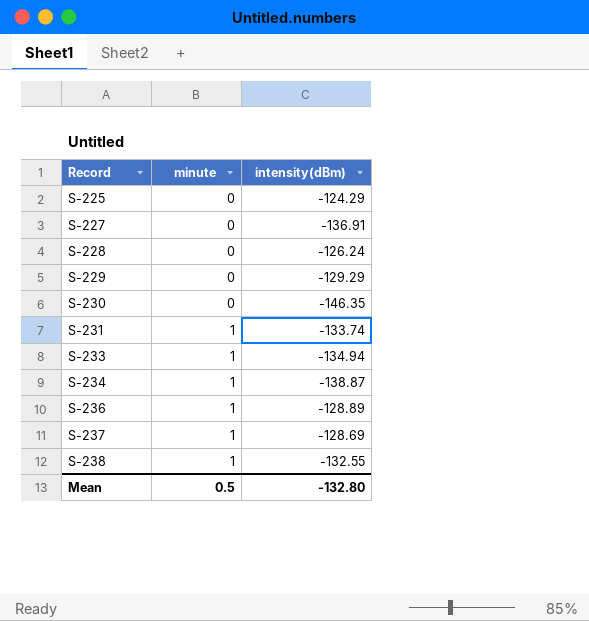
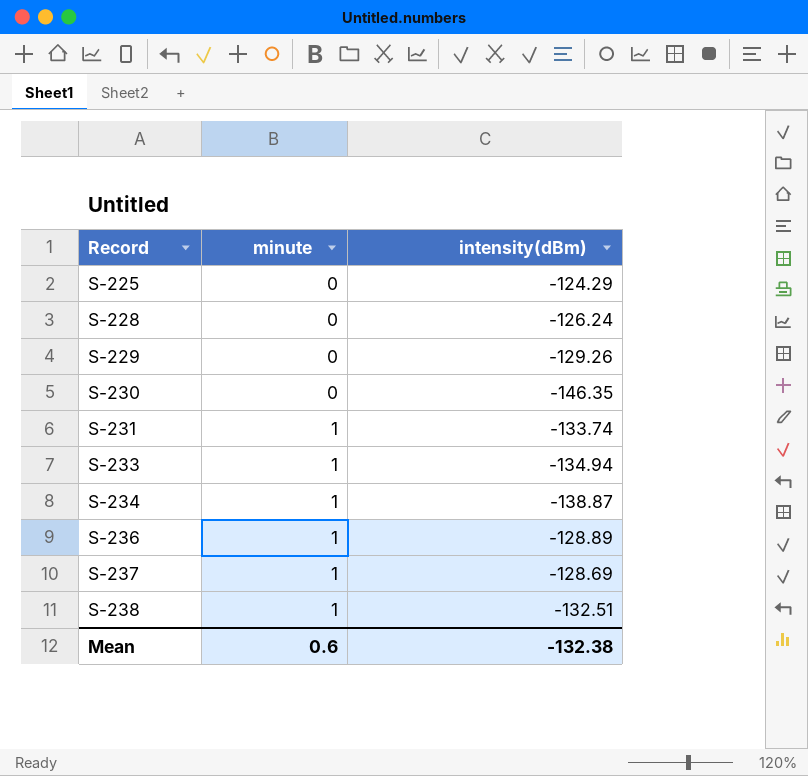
row S-227: 0 | -136.91 -> none
S-229 | intensity(dBm): -129.29 -> -129.26
S-238 | intensity(dBm): -132.55 -> -132.51
Mean | minute: 0.5 -> 0.6
Mean | intensity(dBm): -132.80 -> -132.38

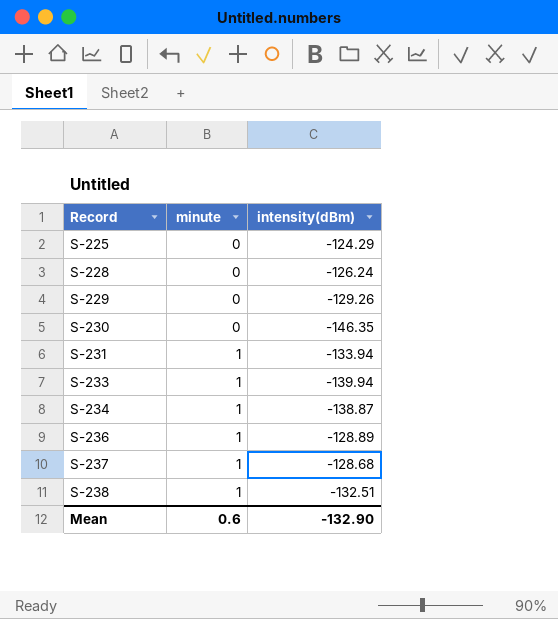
S-231 | intensity(dBm): -133.74 -> -133.94
S-233 | intensity(dBm): -134.94 -> -139.94
S-237 | intensity(dBm): -128.69 -> -128.68
Mean | intensity(dBm): -132.38 -> -132.90

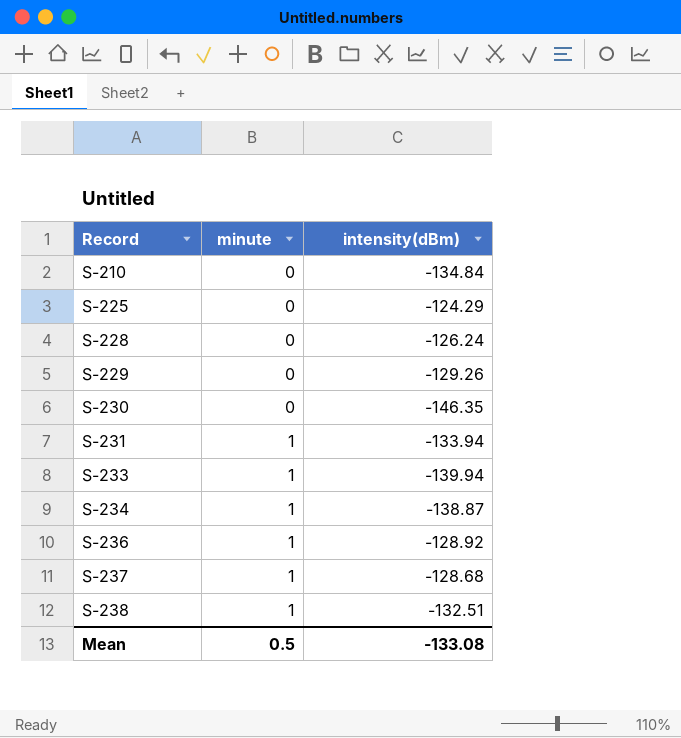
row S-210: none -> 0 | -134.84
S-236 | intensity(dBm): -128.89 -> -128.92
Mean | minute: 0.6 -> 0.5
Mean | intensity(dBm): -132.90 -> -133.08

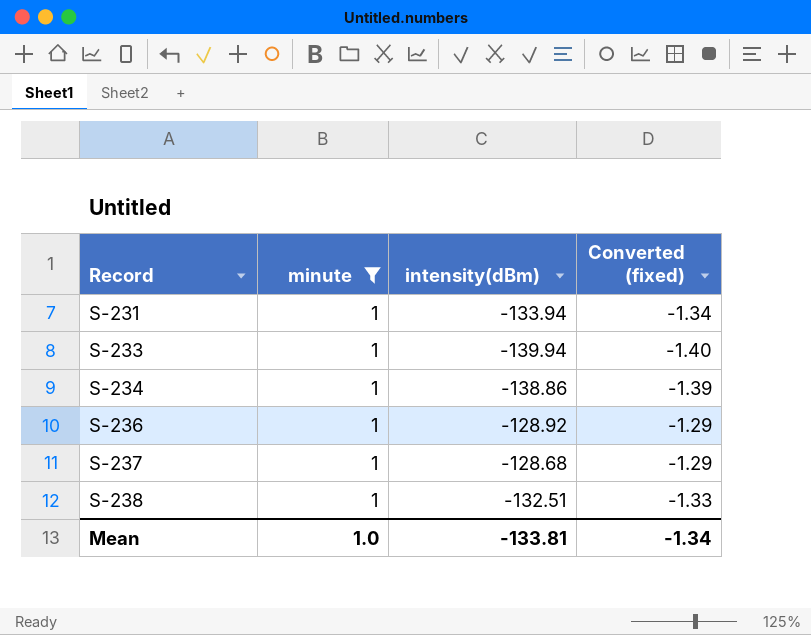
filter: none -> minute = 1
column Converted (fixed) | formula: none -> [intensity(dBm)] * 0.01
S-234 | intensity(dBm): -138.87 -> -138.86
Mean | minute: 0.5 -> 1.0
Mean | intensity(dBm): -133.08 -> -133.81

